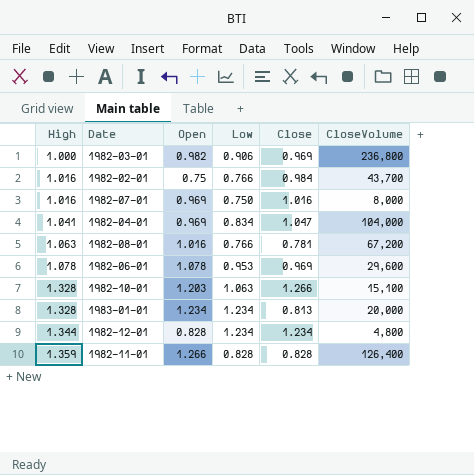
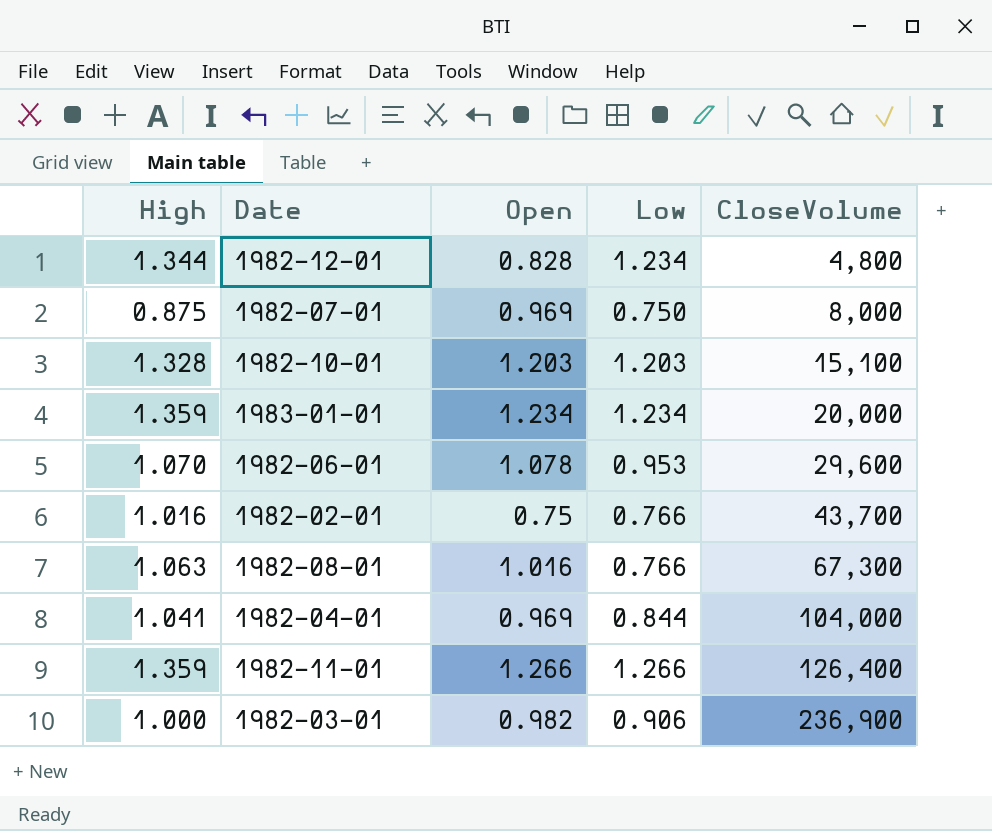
row order: High ascending -> CloseVolume ascending
column Close | position: 5 -> none
1982-07-01 | High: 1.016 -> 0.875
1982-10-01 | Low: 1.063 -> 1.203
1983-01-01 | High: 1.328 -> 1.359
1982-06-01 | High: 1.078 -> 1.070
1982-08-01 | CloseVolume: 67,200 -> 67,300
1982-04-01 | Low: 0.834 -> 0.844
1982-11-01 | Low: 0.828 -> 1.266
1982-03-01 | CloseVolume: 236,800 -> 236,900

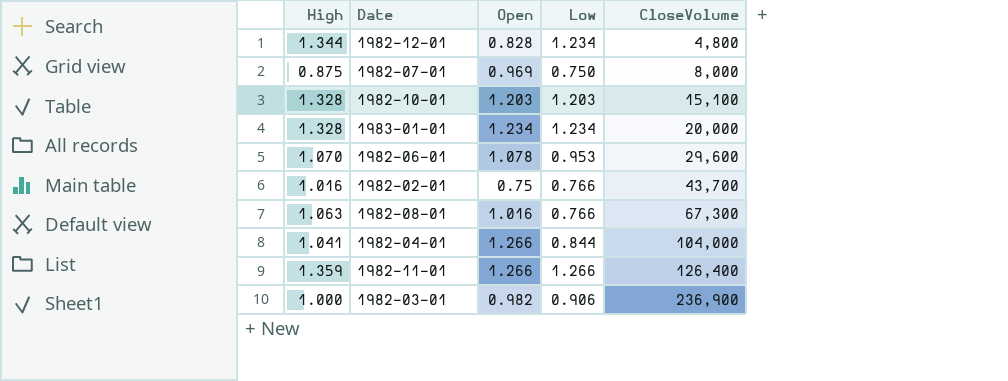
1983-01-01 | High: 1.359 -> 1.328
1982-04-01 | Open: 0.969 -> 1.266

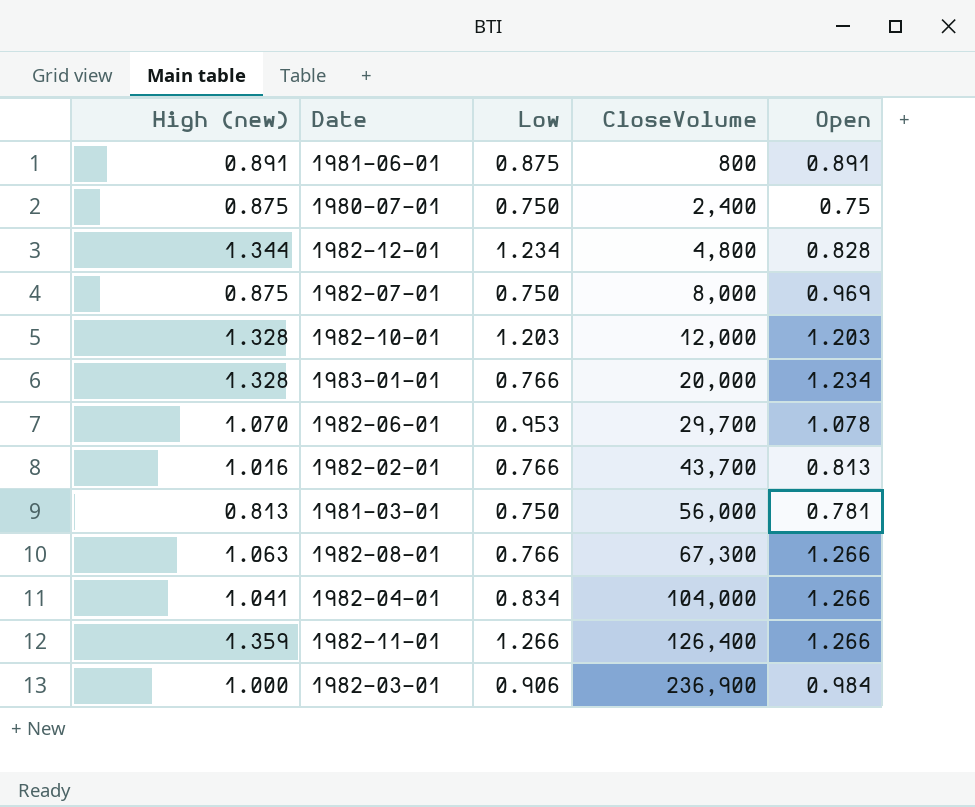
column name: High -> High (new)
column Open | position: 3 -> 5
row 1981-06-01: none -> 0.891 | 0.875 | 800 | 0.891
row 1980-07-01: none -> 0.875 | 0.750 | 2,400 | 0.75
1982-10-01 | CloseVolume: 15,100 -> 12,000
1983-01-01 | Low: 1.234 -> 0.766
1982-06-01 | CloseVolume: 29,600 -> 29,700
1982-02-01 | Open: 0.75 -> 0.813
row 1981-03-01: none -> 0.813 | 0.750 | 56,000 | 0.781
1982-08-01 | Open: 1.016 -> 1.266
1982-04-01 | Low: 0.844 -> 0.834
1982-03-01 | Open: 0.982 -> 0.984

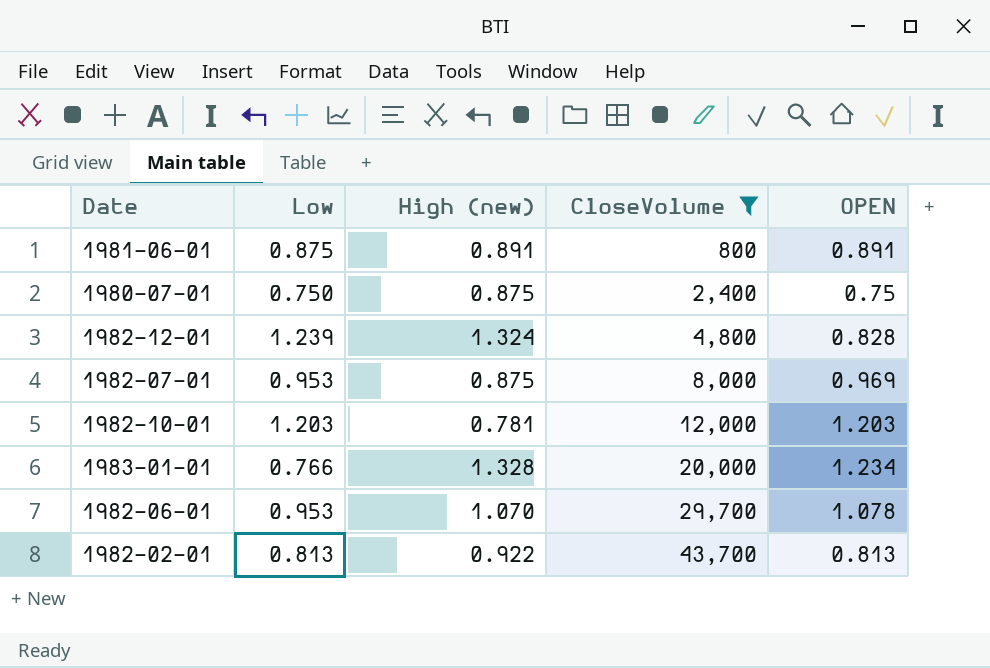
filter: none -> CloseVolume <= 43,700
column High (new) | position: 1 -> 3
column name: Open -> OPEN
1982-12-01 | Low: 1.234 -> 1.239
1982-12-01 | High (new): 1.344 -> 1.324
1982-07-01 | Low: 0.750 -> 0.953
1982-10-01 | High (new): 1.328 -> 0.781
1982-02-01 | Low: 0.766 -> 0.813
1982-02-01 | High (new): 1.016 -> 0.922

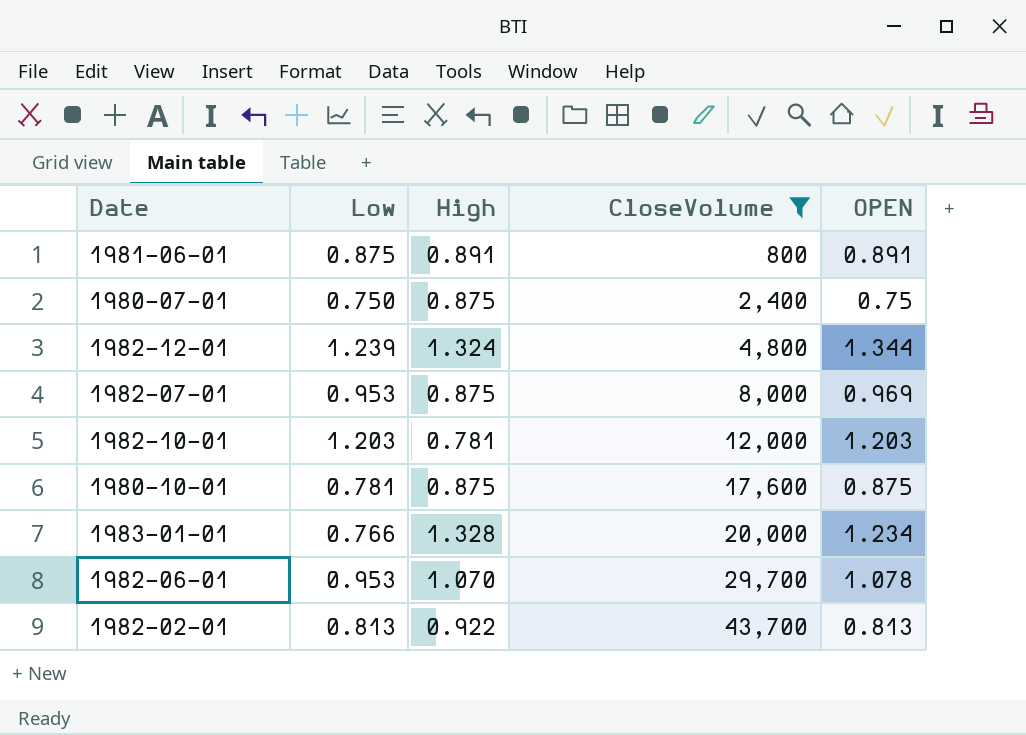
column name: High (new) -> High
1982-12-01 | OPEN: 0.828 -> 1.344
row 1980-10-01: none -> 0.781 | 0.875 | 17,600 | 0.875

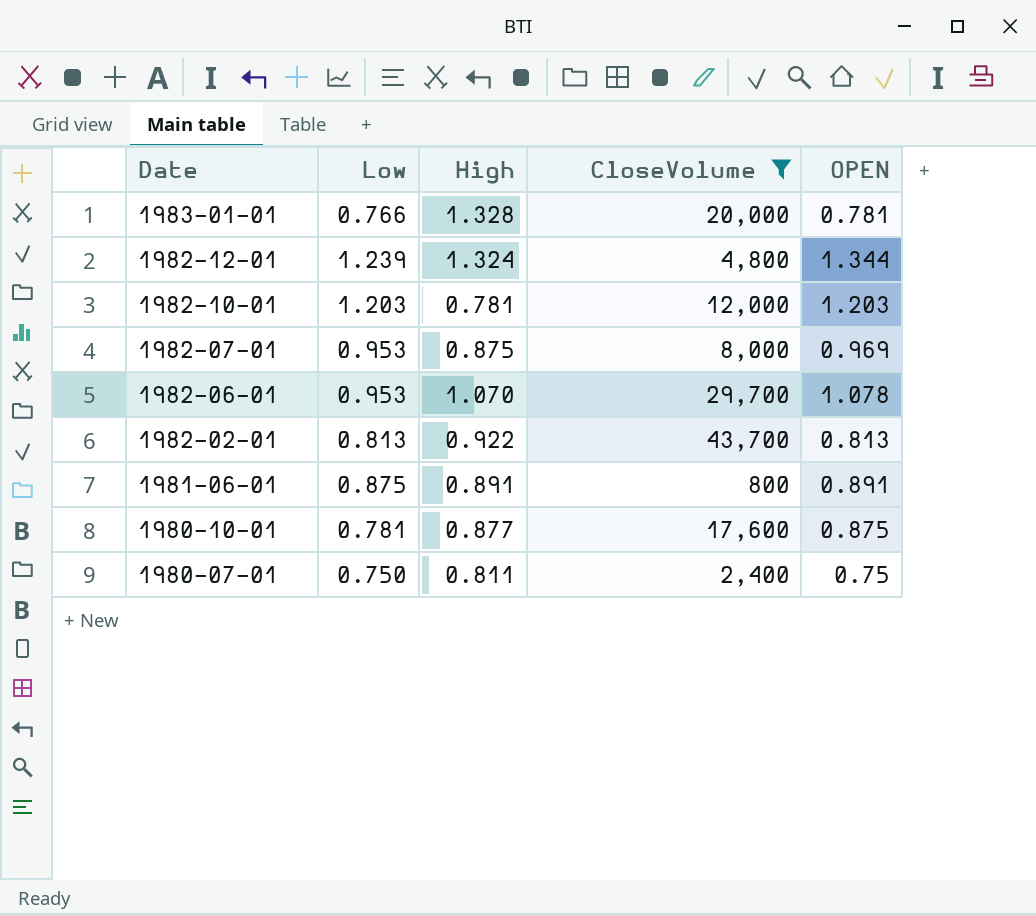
row order: CloseVolume ascending -> Date descending
1983-01-01 | OPEN: 1.234 -> 0.781
1980-10-01 | High: 0.875 -> 0.877
1980-07-01 | High: 0.875 -> 0.811

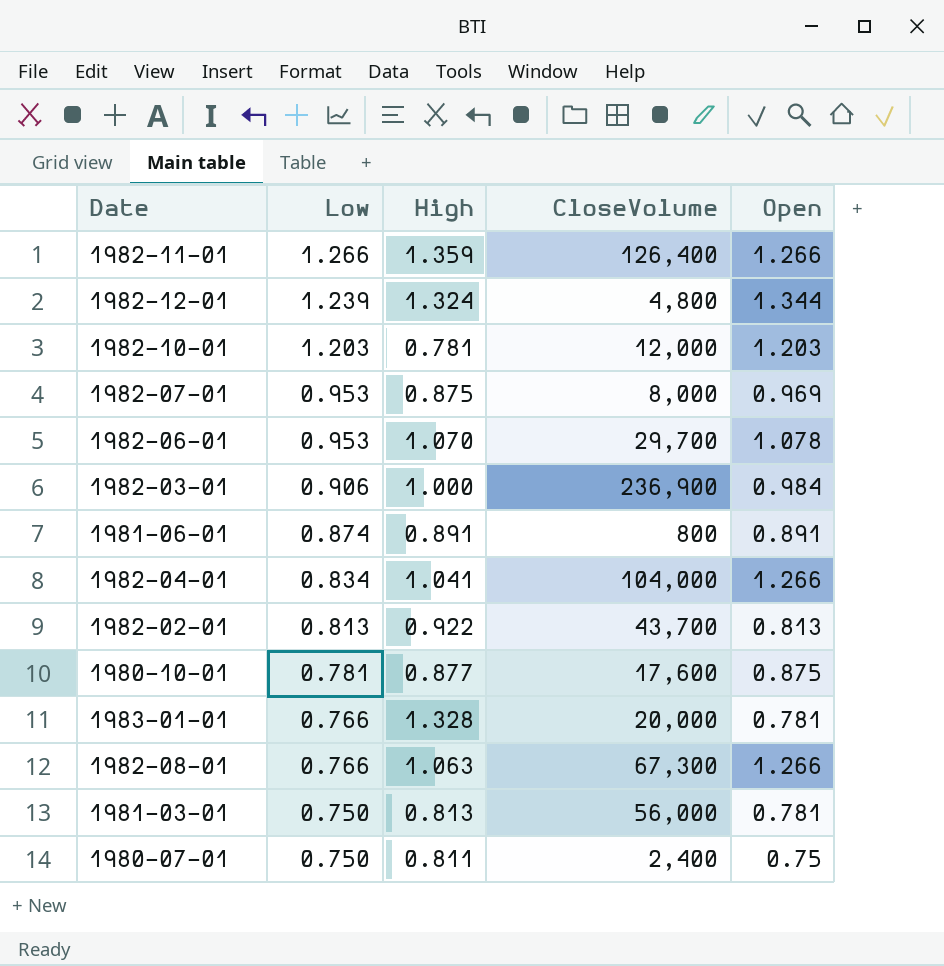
filter: CloseVolume <= 43,700 -> none
row order: Date descending -> Low descending
column name: OPEN -> Open
1981-06-01 | Low: 0.875 -> 0.874

